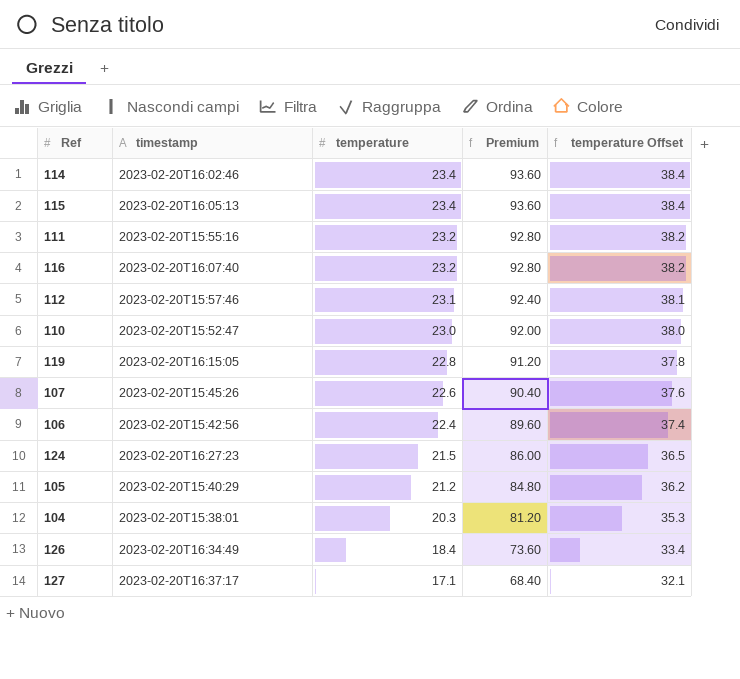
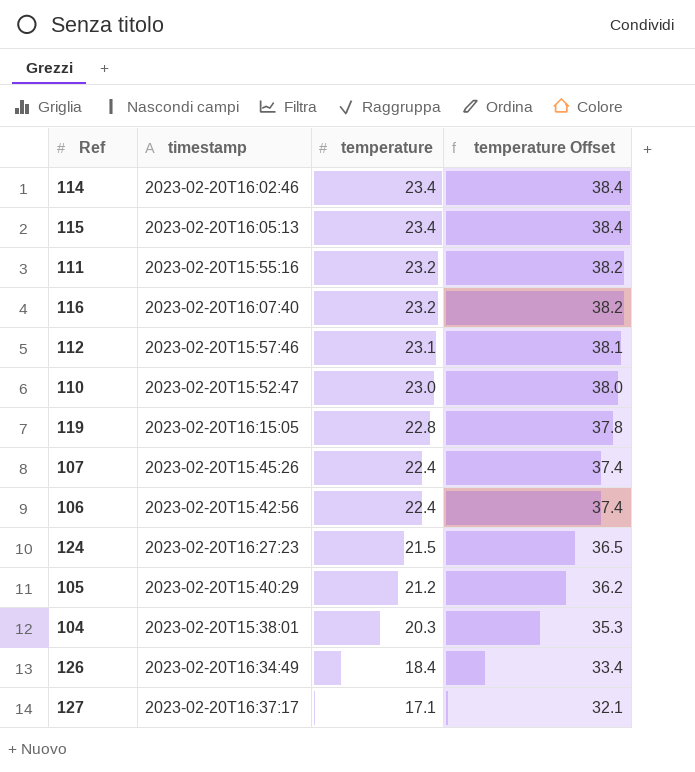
column Premium | formula: [temperature] * 4 -> none
107 | temperature: 22.6 -> 22.4
107 | temperature Offset: 37.6 -> 37.4

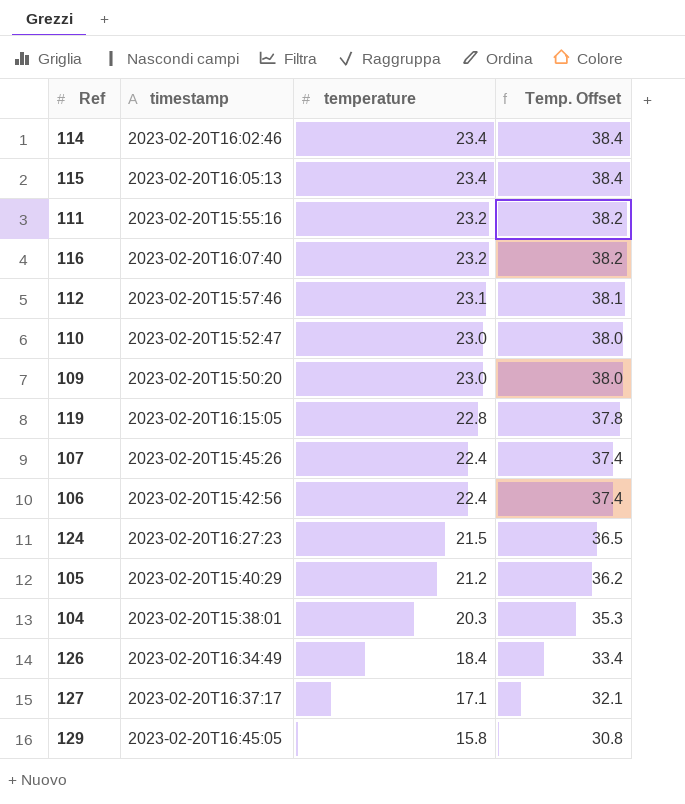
column name: temperature Offset -> Temp. Offset
row 109: none -> 2023-02-20T15:50:20 | 23.0 | 38.0
row 129: none -> 2023-02-20T16:45:05 | 15.8 | 30.8

